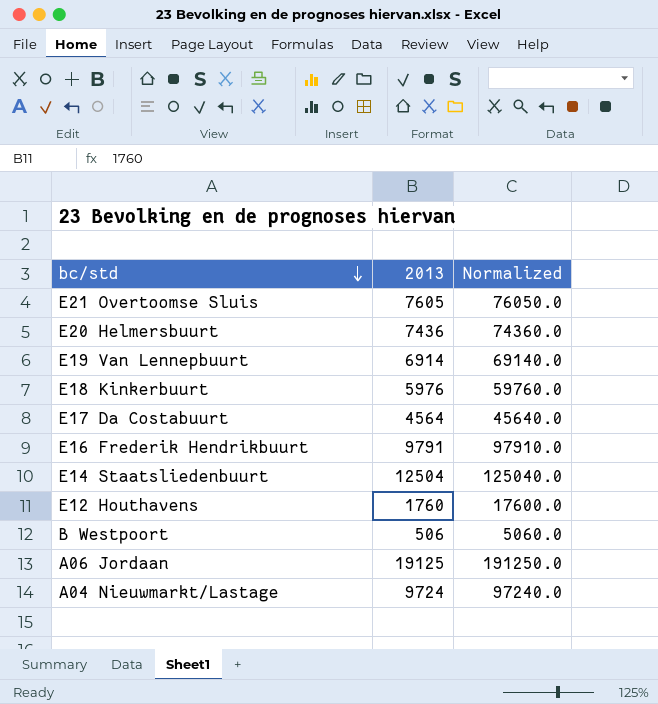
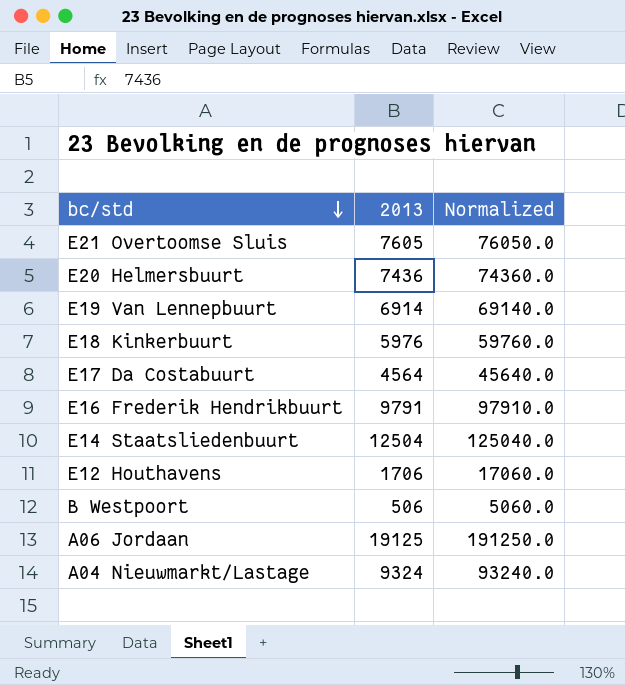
E12 Houthavens | 2013: 1760 -> 1706
E12 Houthavens | Normalized: 17600.0 -> 17060.0
A04 Nieuwmarkt/Lastage | 2013: 9724 -> 9324
A04 Nieuwmarkt/Lastage | Normalized: 97240.0 -> 93240.0

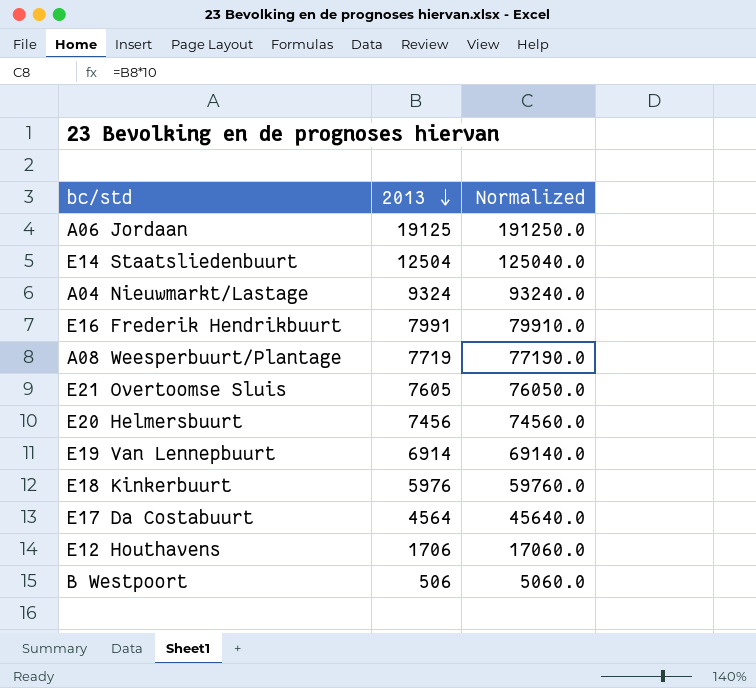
row order: bc/std descending -> 2013 descending
E16 Frederik Hendrikbuurt | 2013: 9791 -> 7991
E16 Frederik Hendrikbuurt | Normalized: 97910.0 -> 79910.0
row A08 Weesperbuurt/Plantage: none -> 7719 | 77190.0
E20 Helmersbuurt | 2013: 7436 -> 7456
E20 Helmersbuurt | Normalized: 74360.0 -> 74560.0

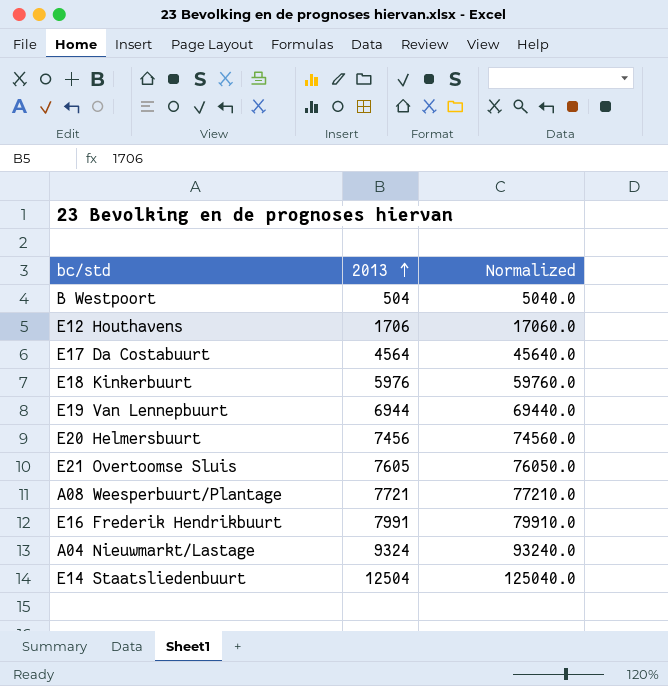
row order: 2013 descending -> 2013 ascending
row A06 Jordaan: 19125 | 191250.0 -> none
B Westpoort | 2013: 506 -> 504
B Westpoort | Normalized: 5060.0 -> 5040.0
E19 Van Lennepbuurt | 2013: 6914 -> 6944
E19 Van Lennepbuurt | Normalized: 69140.0 -> 69440.0
A08 Weesperbuurt/Plantage | 2013: 7719 -> 7721
A08 Weesperbuurt/Plantage | Normalized: 77190.0 -> 77210.0

